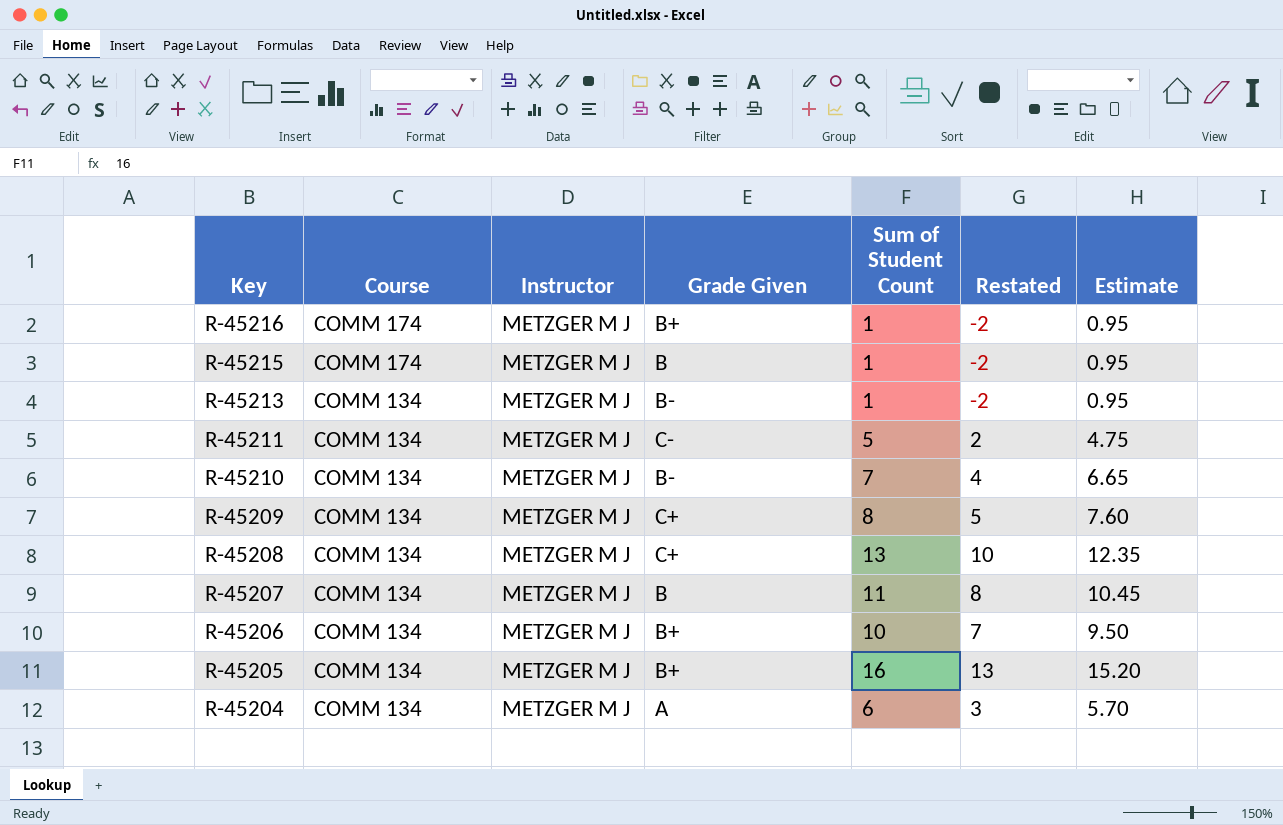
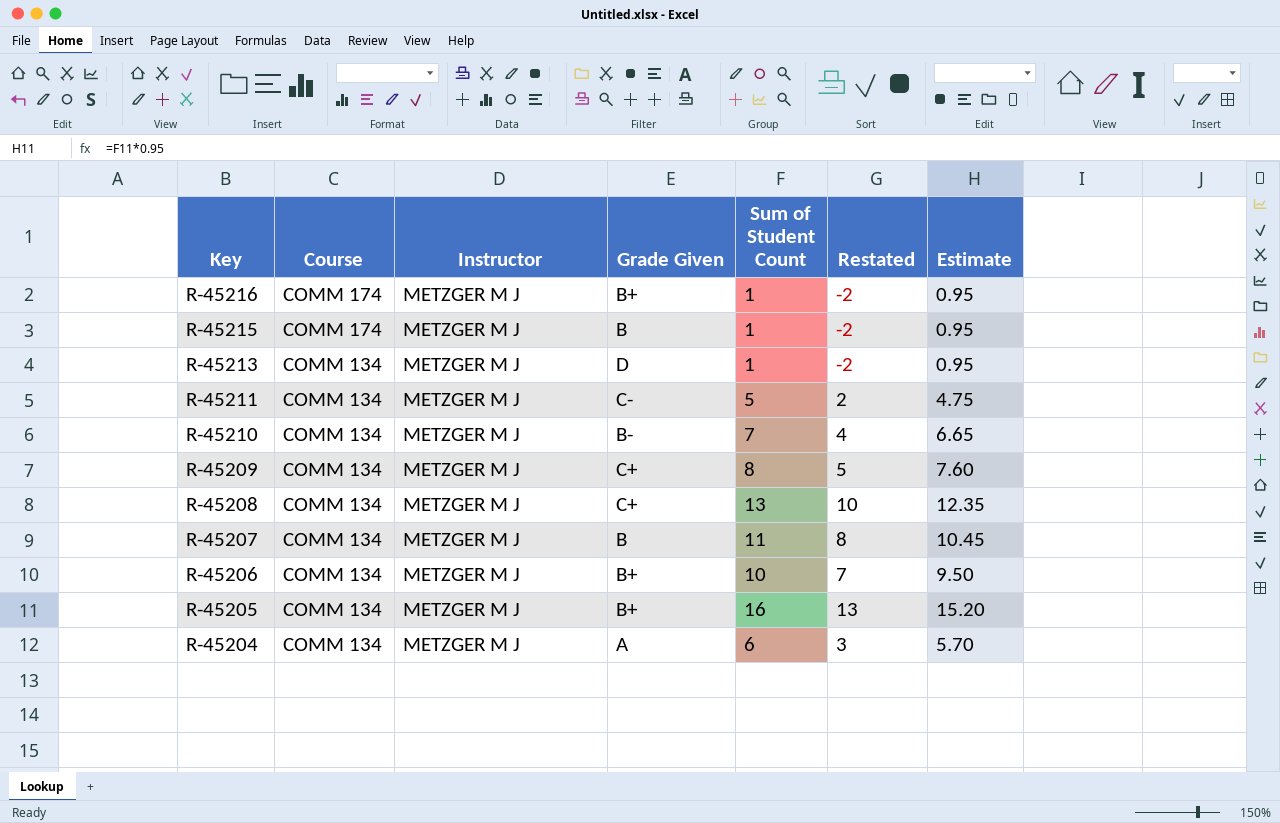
R-45213 | Grade Given: B- -> D

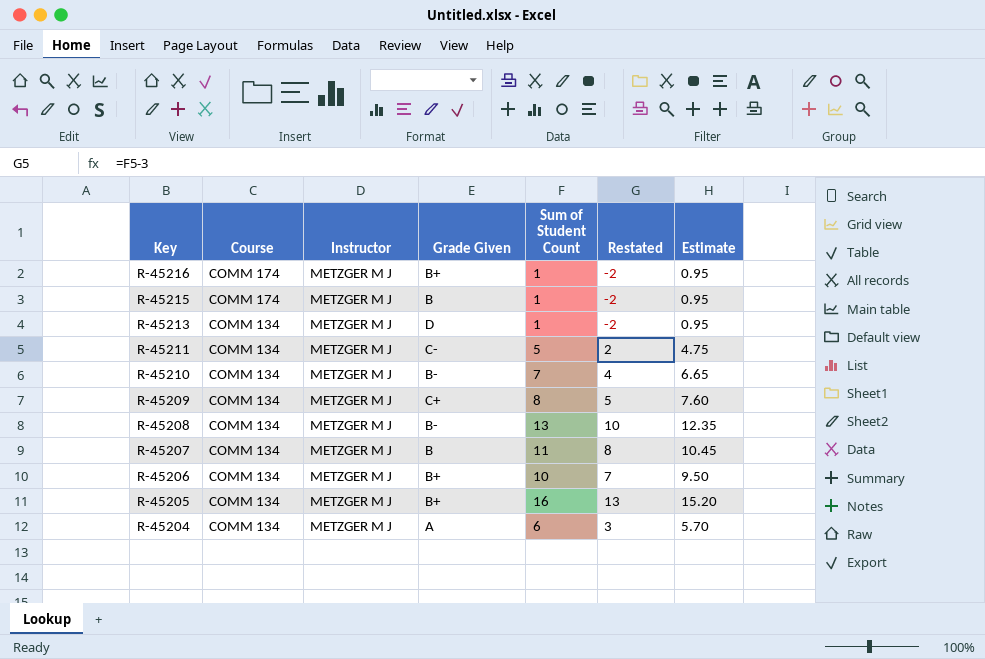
R-45208 | Grade Given: C+ -> B-

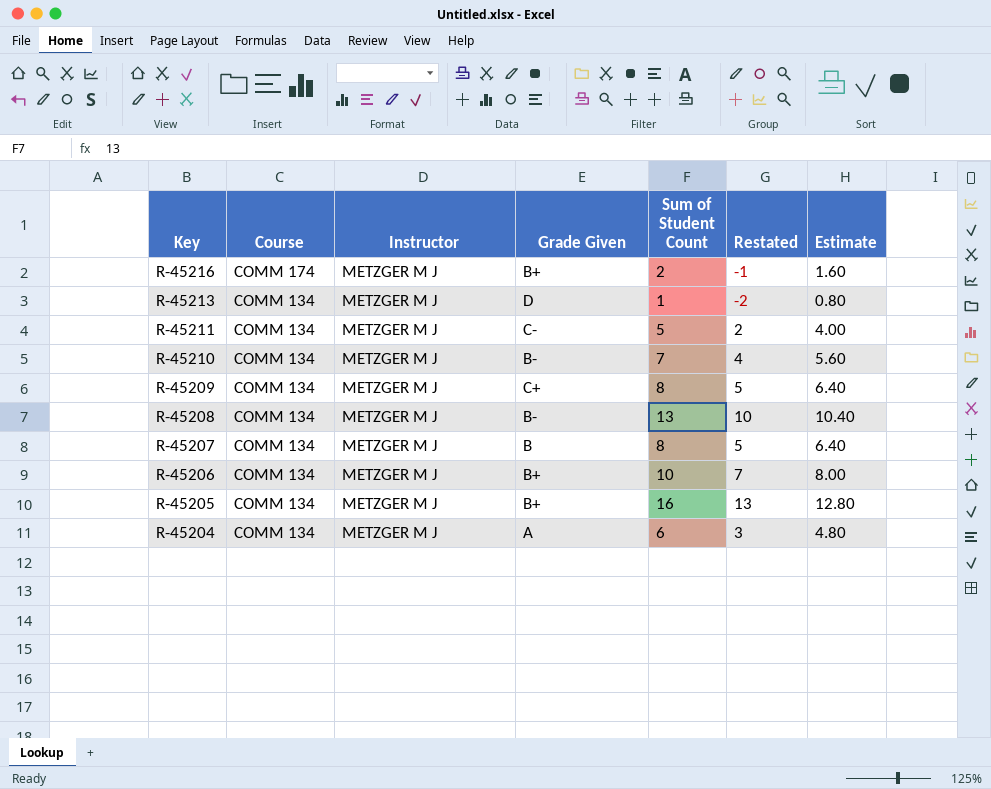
column Estimate | formula: [Sum of Student Count] * 0.95 -> [Sum of Student Count] * 0.8
row R-45215: COMM 174 | METZGER M J | B | 1 | -2 | 0.95 -> none
R-45216 | Sum of Student Count: 1 -> 2
R-45216 | Restated: -2 -> -1
R-45207 | Sum of Student Count: 11 -> 8
R-45207 | Restated: 8 -> 5

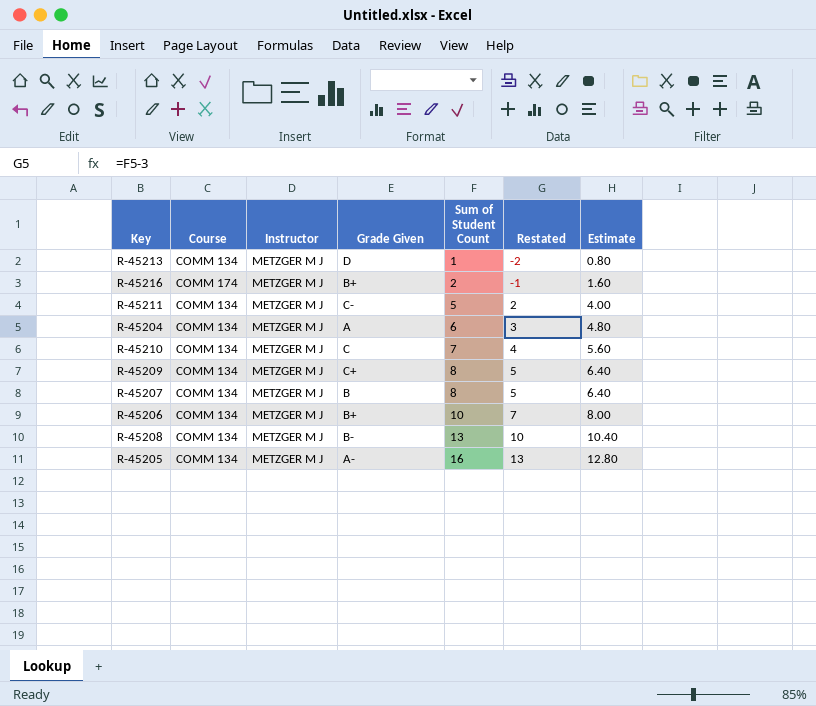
row order: Key descending -> Sum of Student Count ascending
R-45210 | Grade Given: B- -> C
R-45205 | Grade Given: B+ -> A-

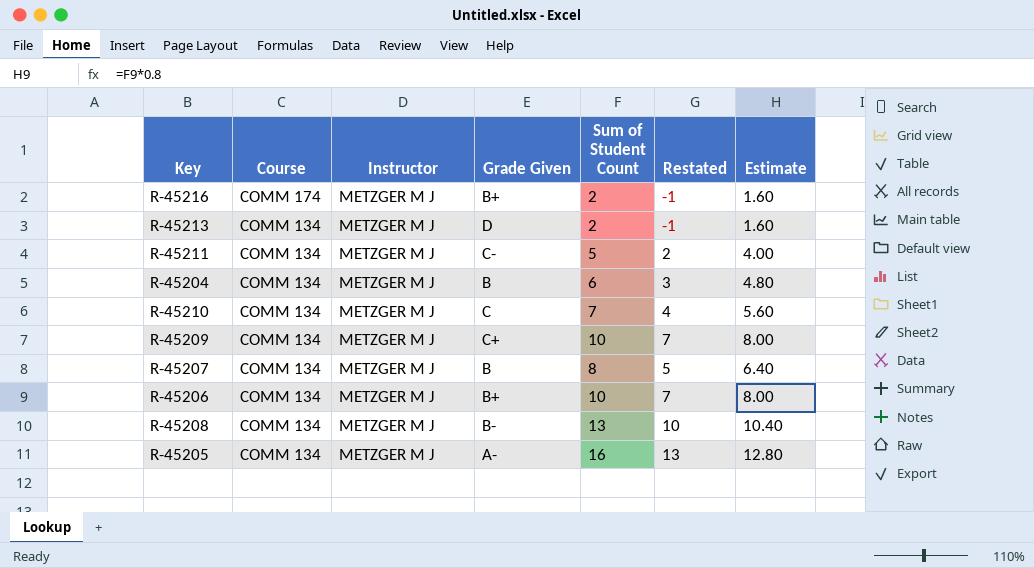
row order: Sum of Student Count ascending -> Course descending
R-45213 | Sum of Student Count: 1 -> 2
R-45213 | Restated: -2 -> -1
R-45213 | Estimate: 0.80 -> 1.60
R-45204 | Grade Given: A -> B
R-45209 | Sum of Student Count: 8 -> 10
R-45209 | Restated: 5 -> 7
R-45209 | Estimate: 6.40 -> 8.00

